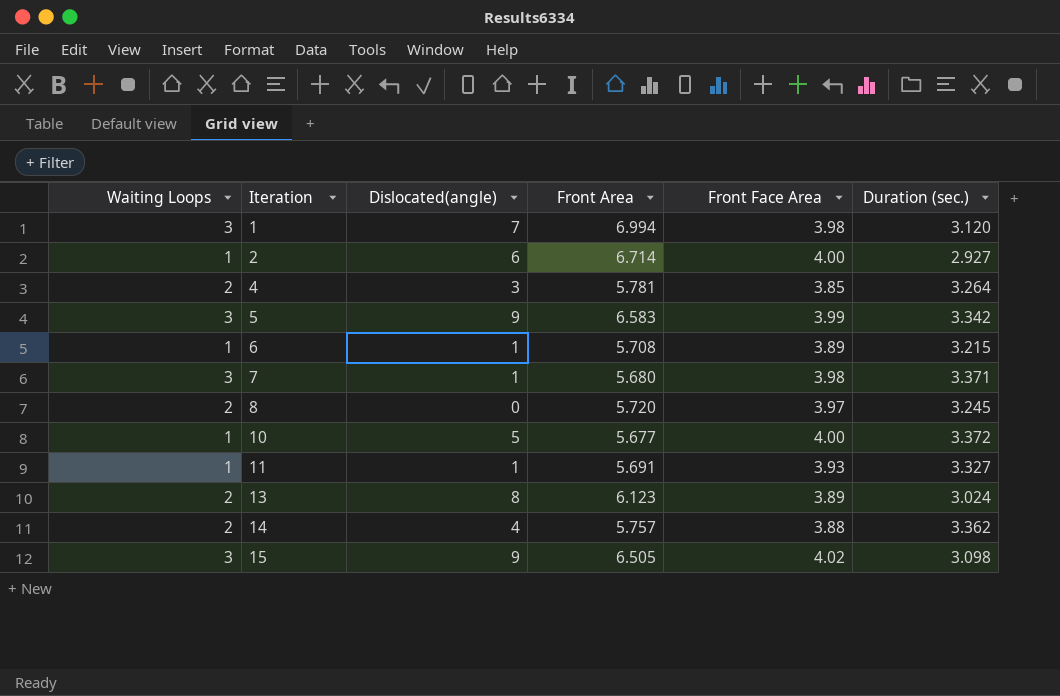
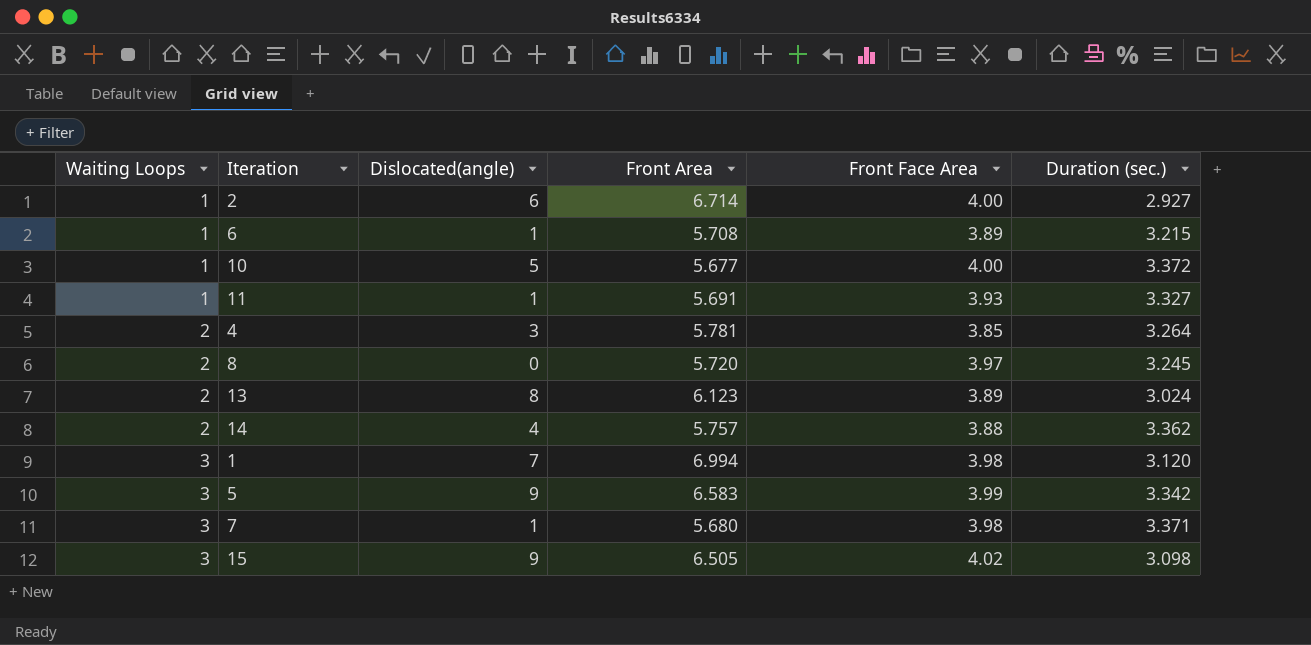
row order: Iteration ascending -> Waiting Loops ascending

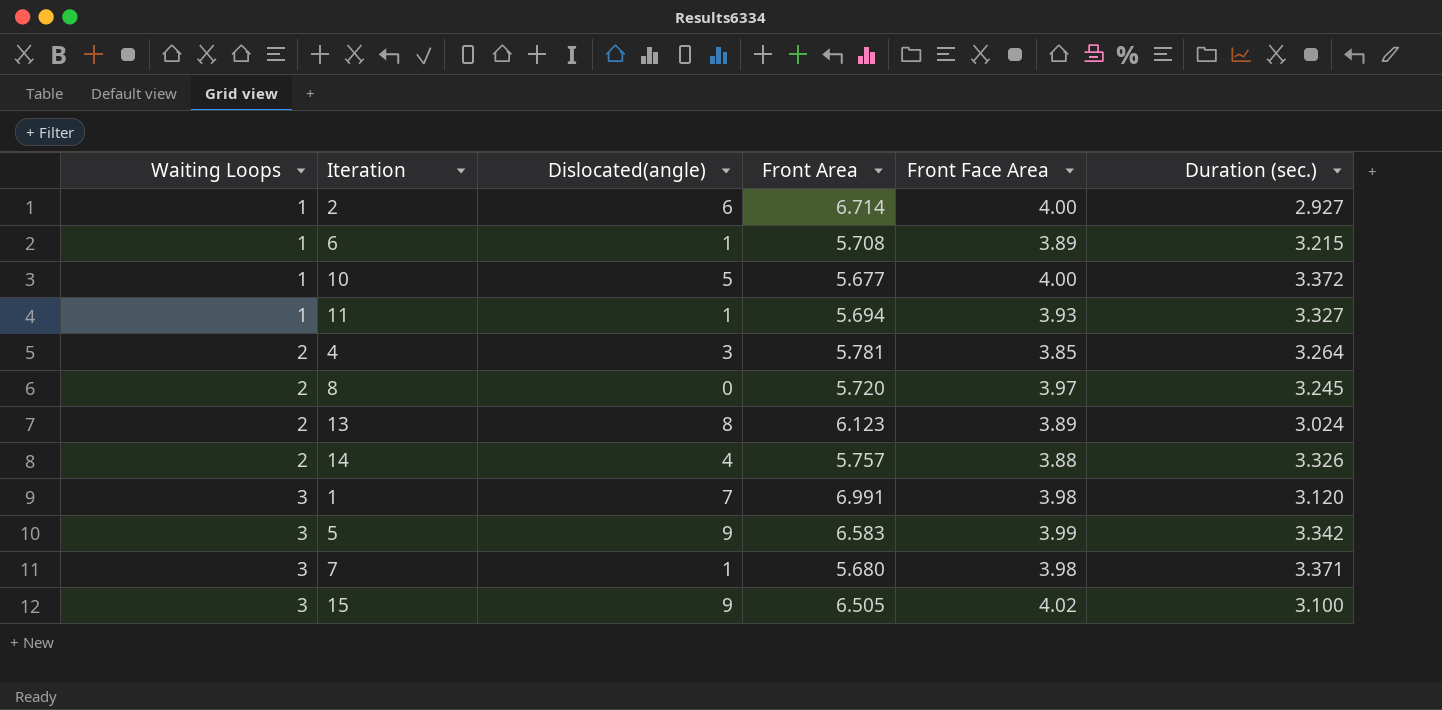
11 | Front Area: 5.691 -> 5.694
14 | Duration (sec.): 3.362 -> 3.326
1 | Front Area: 6.994 -> 6.991
15 | Duration (sec.): 3.098 -> 3.100

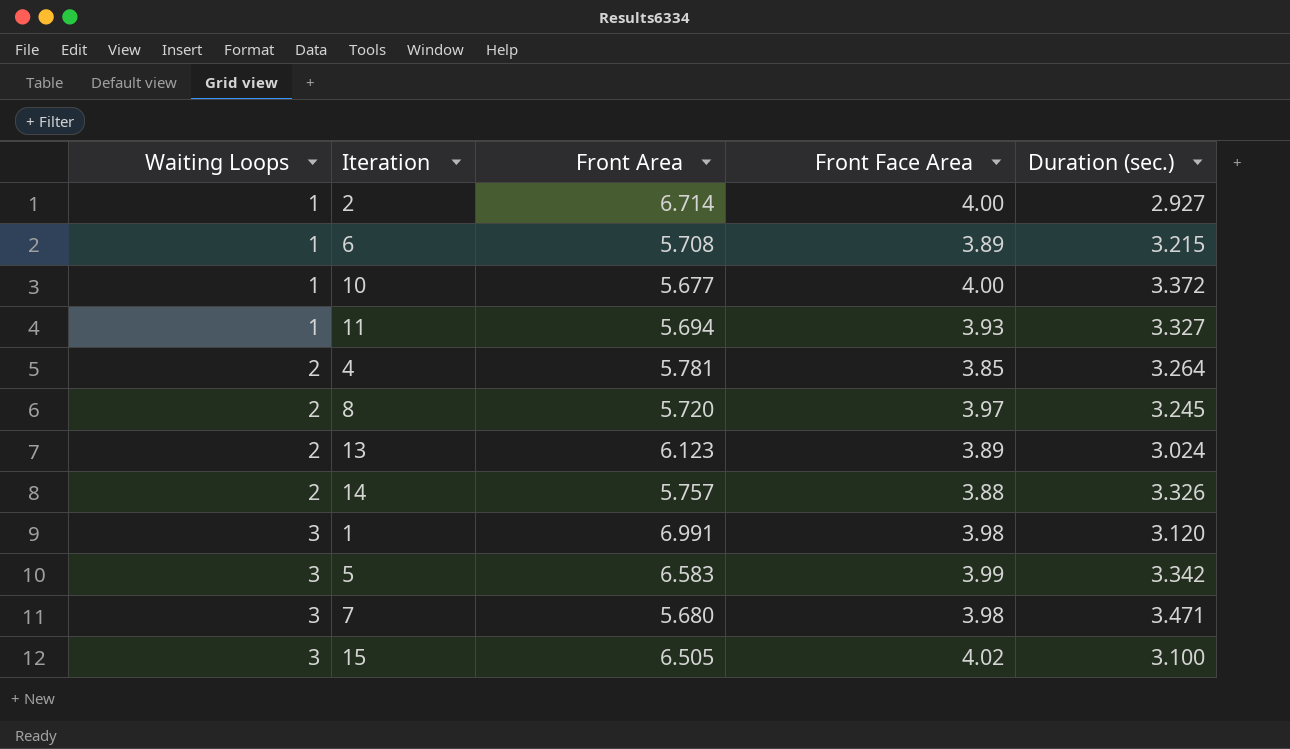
column Dislocated(angle) | position: 3 -> none
7 | Duration (sec.): 3.371 -> 3.471

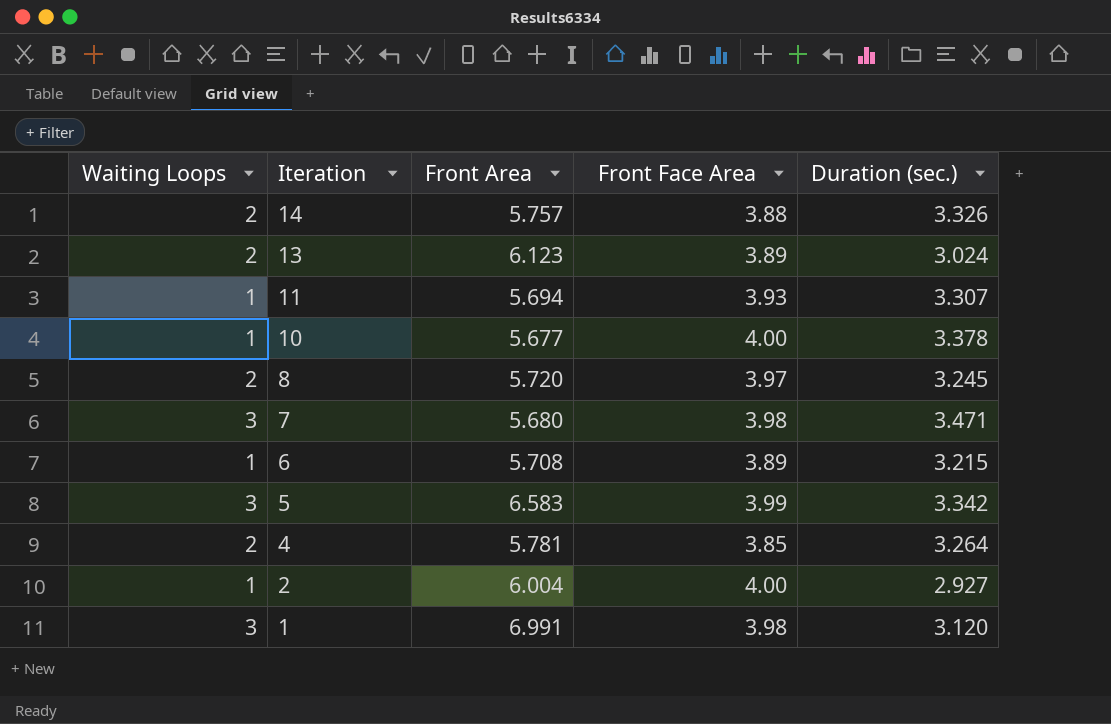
row order: Waiting Loops ascending -> Iteration descending
row 15: 3 | 6.505 | 4.02 | 3.100 -> none
11 | Duration (sec.): 3.327 -> 3.307
10 | Duration (sec.): 3.372 -> 3.378
2 | Front Area: 6.714 -> 6.004

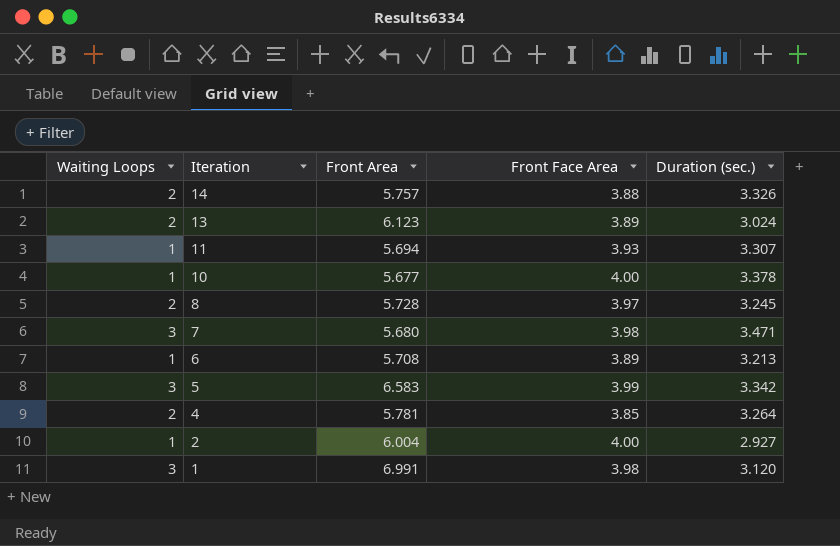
8 | Front Area: 5.720 -> 5.728
6 | Duration (sec.): 3.215 -> 3.213

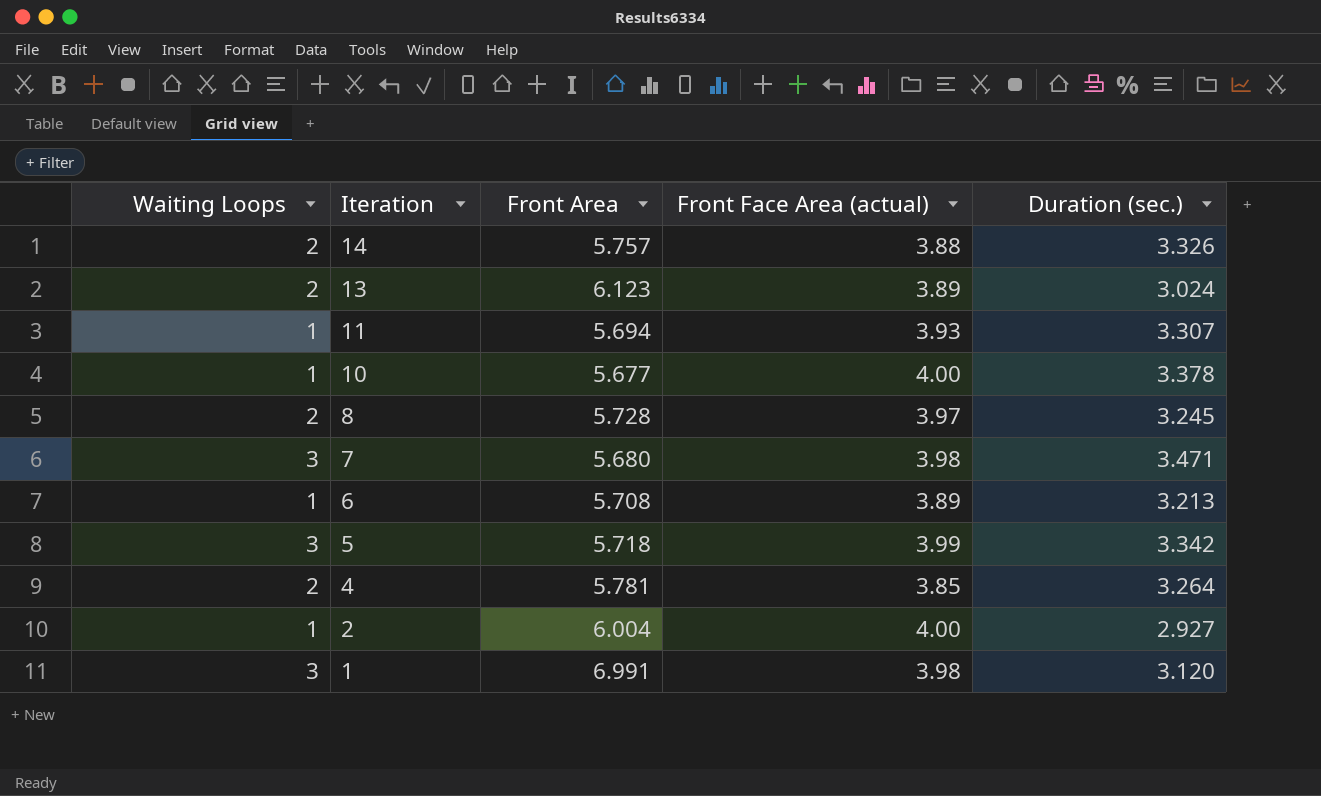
column name: Front Face Area -> Front Face Area (actual)
5 | Front Area: 6.583 -> 5.718

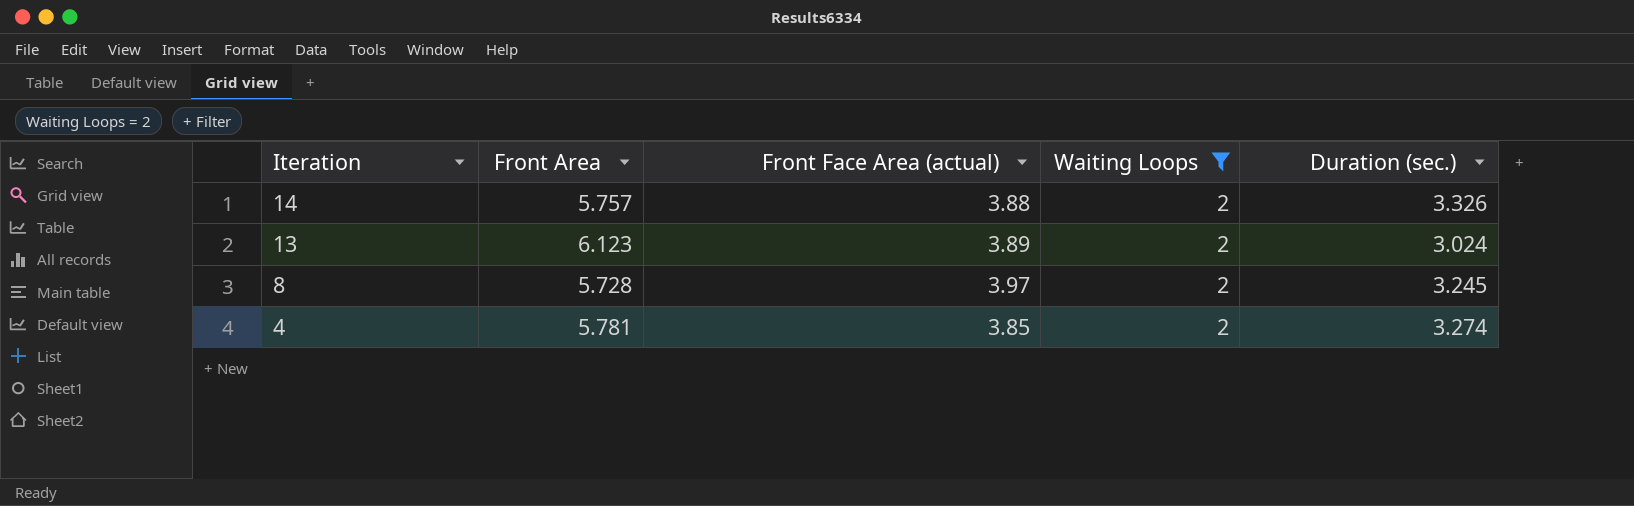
filter: none -> Waiting Loops = 2
column Waiting Loops | position: 1 -> 4
4 | Duration (sec.): 3.264 -> 3.274

